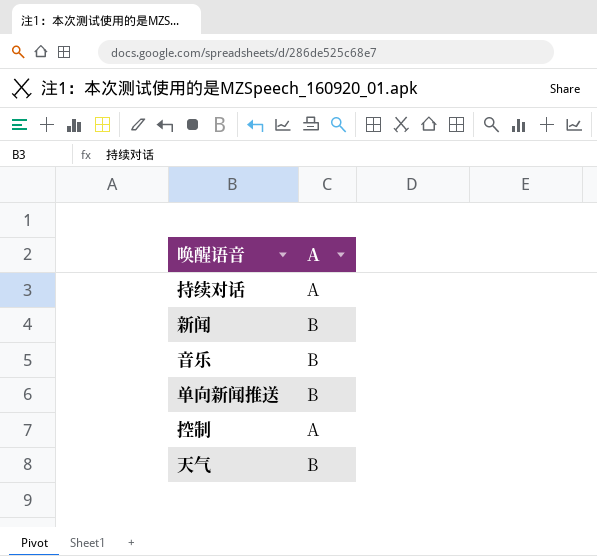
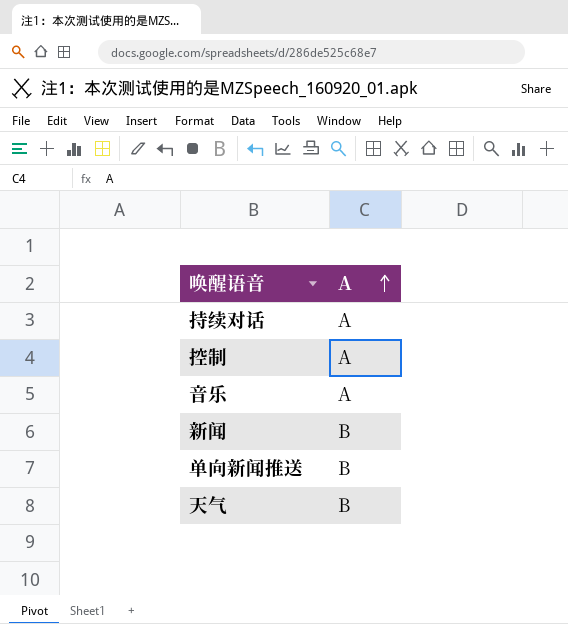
row order: none -> A ascending
音乐 | A: B -> A

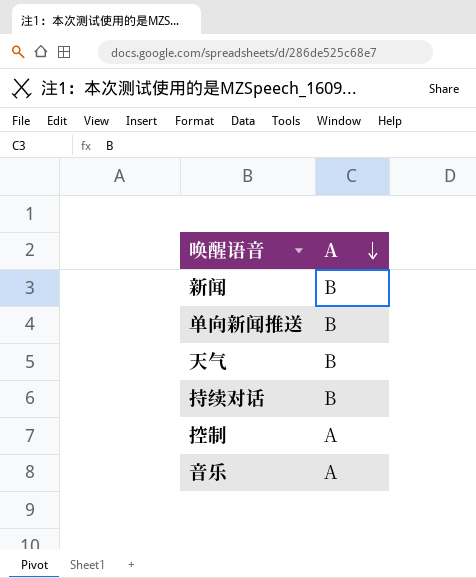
row order: A ascending -> A descending
持续对话 | A: A -> B

